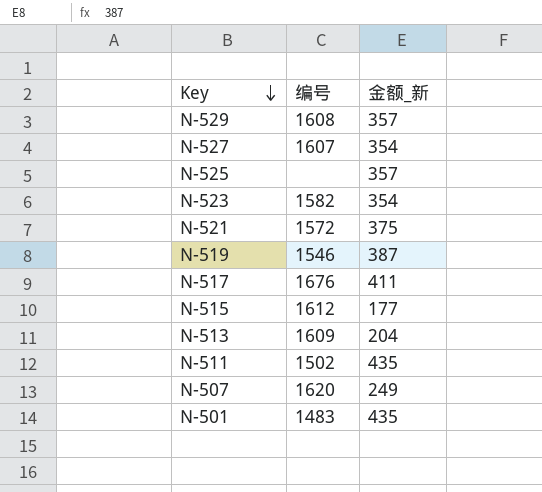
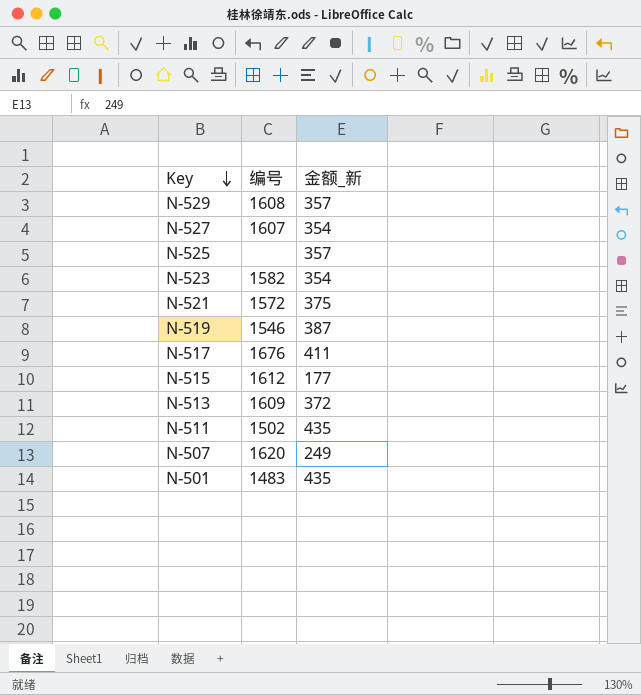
N-513 | 金额_新: 204 -> 372

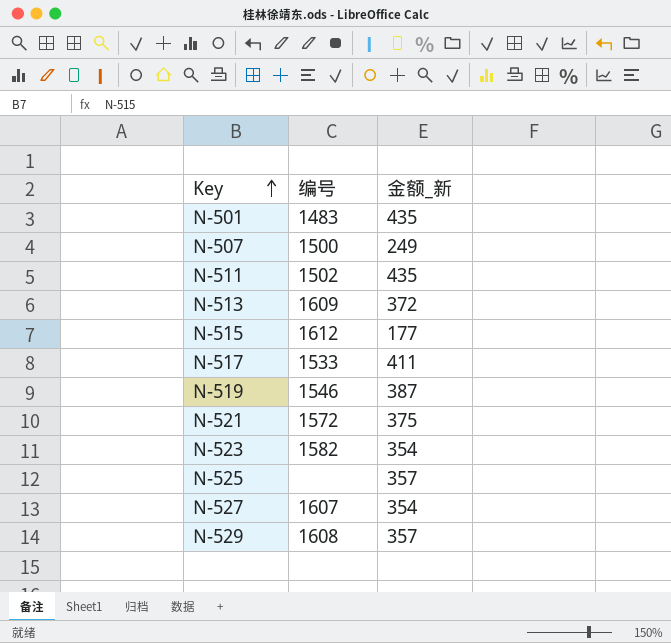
row order: Key descending -> Key ascending
N-507 | 编号: 1620 -> 1500
N-517 | 编号: 1676 -> 1533

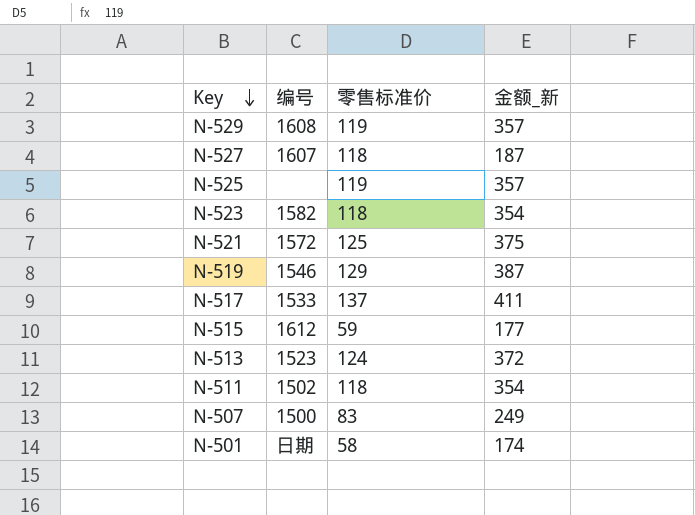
row order: Key ascending -> Key descending
column 零售标准价 | position: none -> 3
N-527 | 金额_新: 354 -> 187
N-513 | 编号: 1609 -> 1523
N-511 | 金额_新: 435 -> 354
N-501 | 编号: 1483 -> 日期
N-501 | 金额_新: 435 -> 174

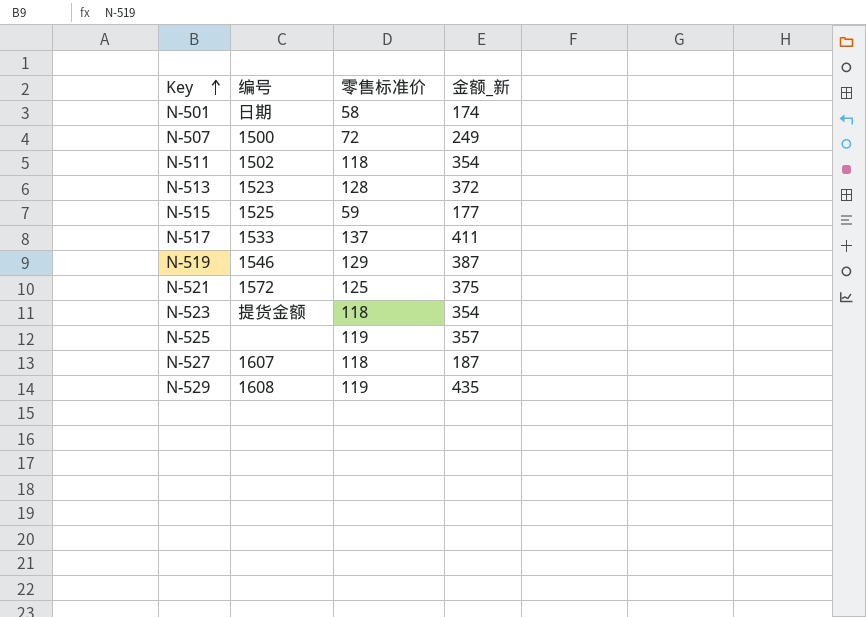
row order: Key descending -> Key ascending
N-507 | 零售标准价: 83 -> 72
N-513 | 零售标准价: 124 -> 128
N-515 | 编号: 1612 -> 1525
N-523 | 编号: 1582 -> 提货金额
N-529 | 金额_新: 357 -> 435

